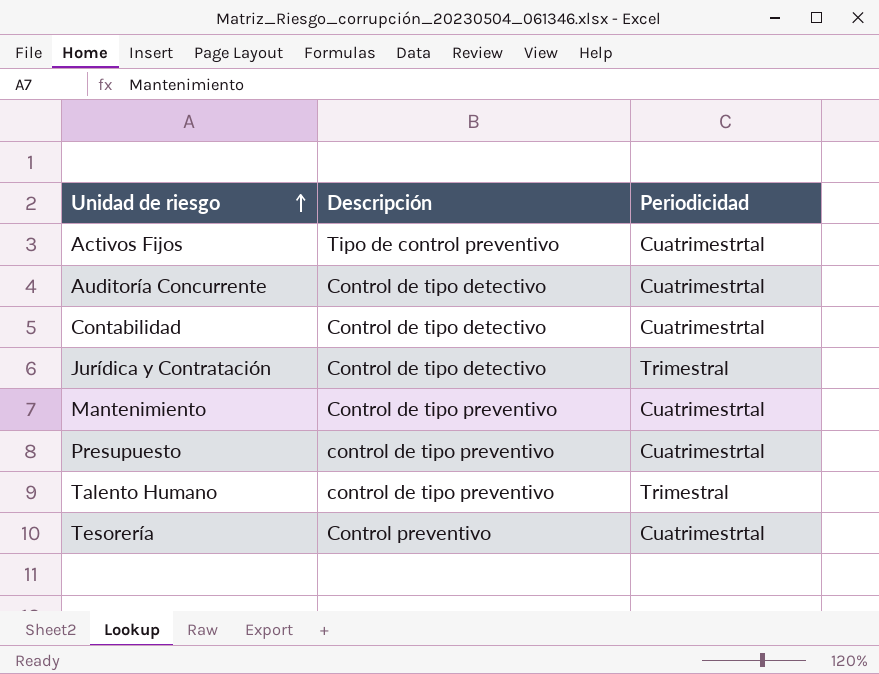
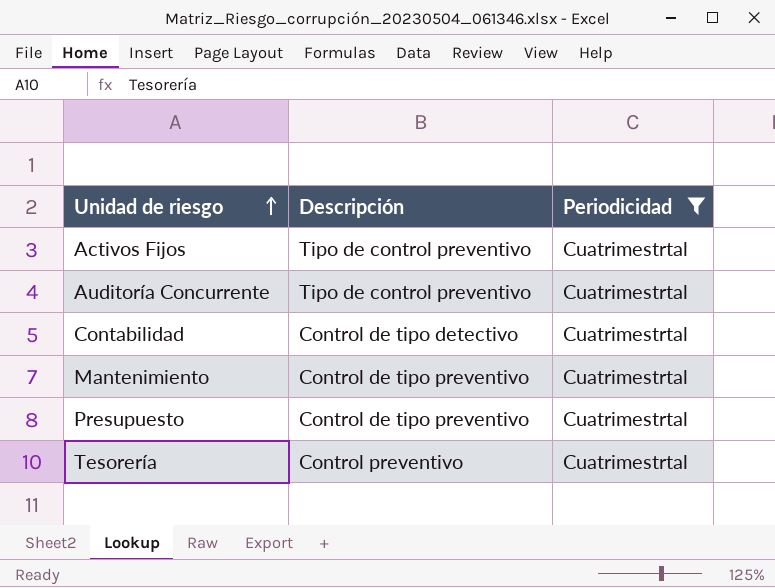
filter: none -> Periodicidad = Cuatrimestrtal
Auditoría Concurrente | Descripción: Control de tipo detectivo -> Tipo de control preventivo
Presupuesto | Descripción: control de tipo preventivo -> Control de tipo preventivo

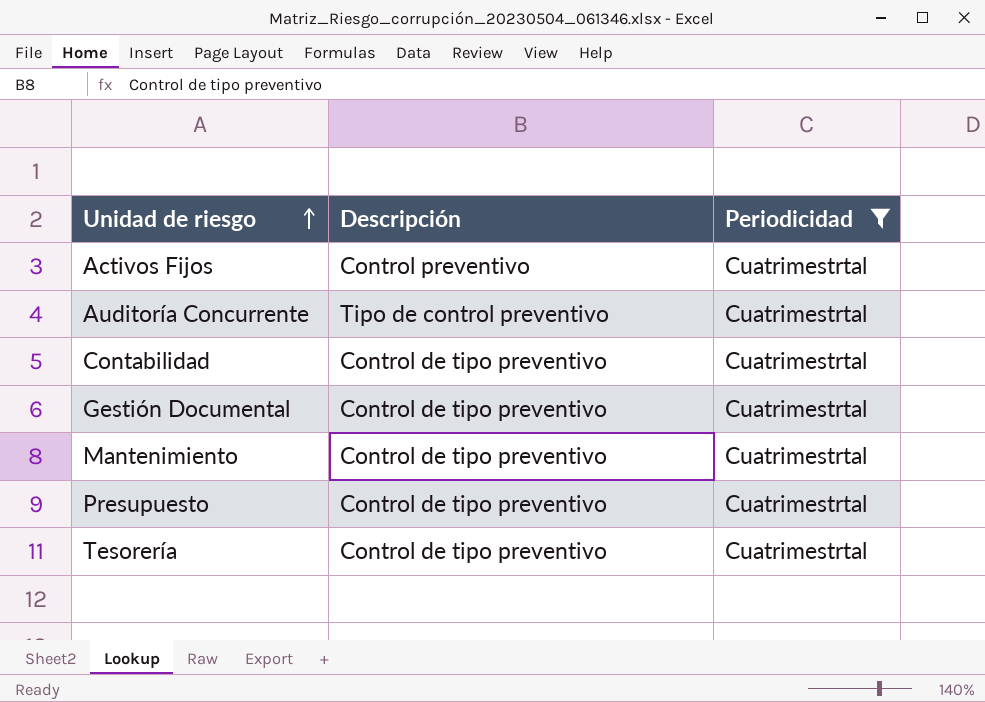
Activos Fijos | Descripción: Tipo de control preventivo -> Control preventivo
Contabilidad | Descripción: Control de tipo detectivo -> Control de tipo preventivo
row Gestión Documental: none -> Control de tipo preventivo | Cuatrimestrtal
Tesorería | Descripción: Control preventivo -> Control de tipo preventivo

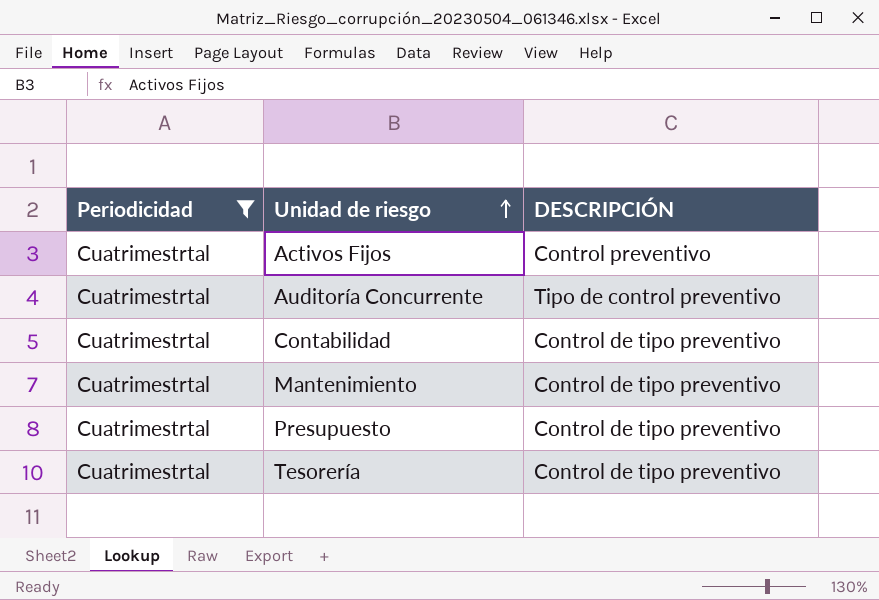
column Periodicidad | position: 3 -> 1
column name: Descripción -> DESCRIPCIÓN
row Gestión Documental: Control de tipo preventivo | Cuatrimestrtal -> none

